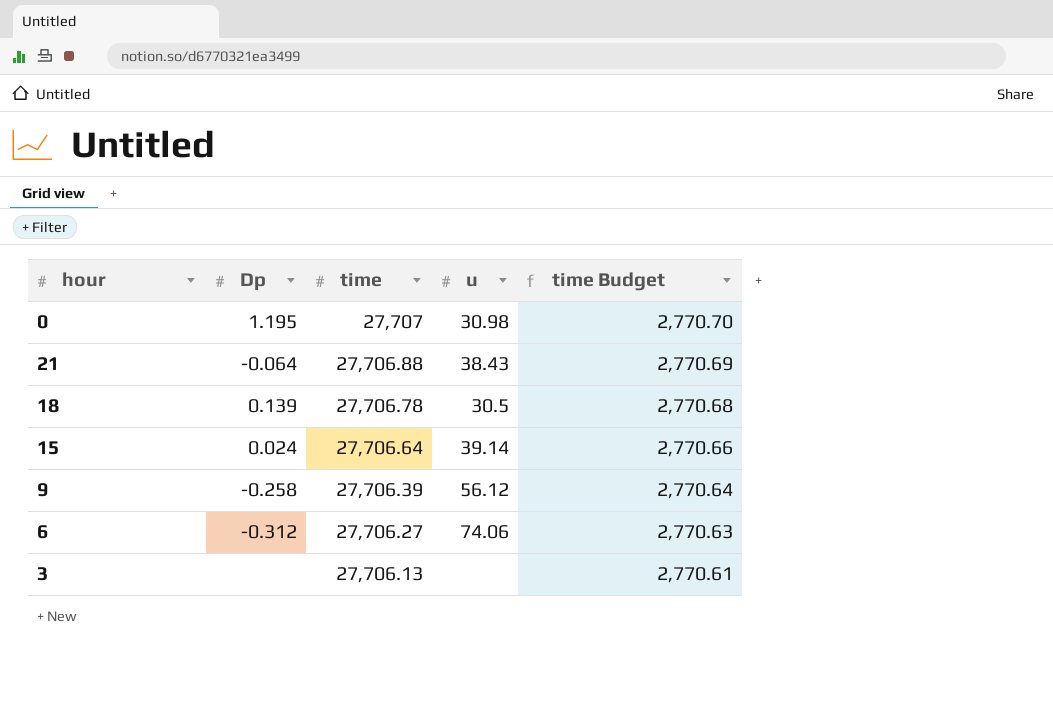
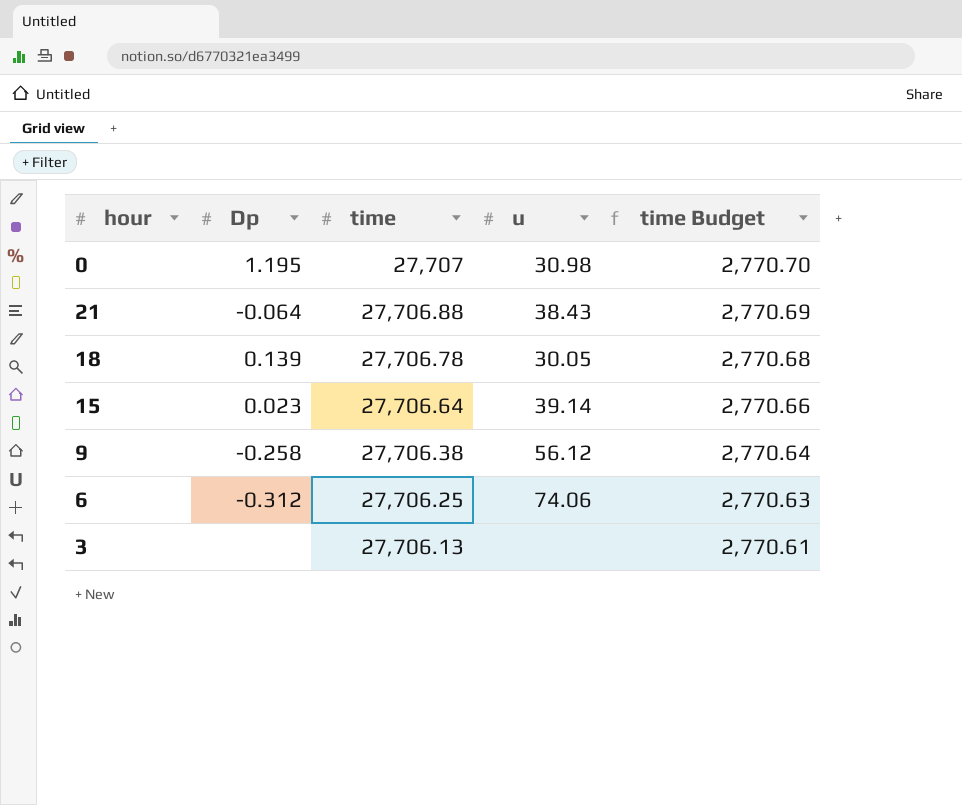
18 | u: 30.5 -> 30.05
15 | Dp: 0.024 -> 0.023
9 | time: 27,706.39 -> 27,706.38
6 | time: 27,706.27 -> 27,706.25

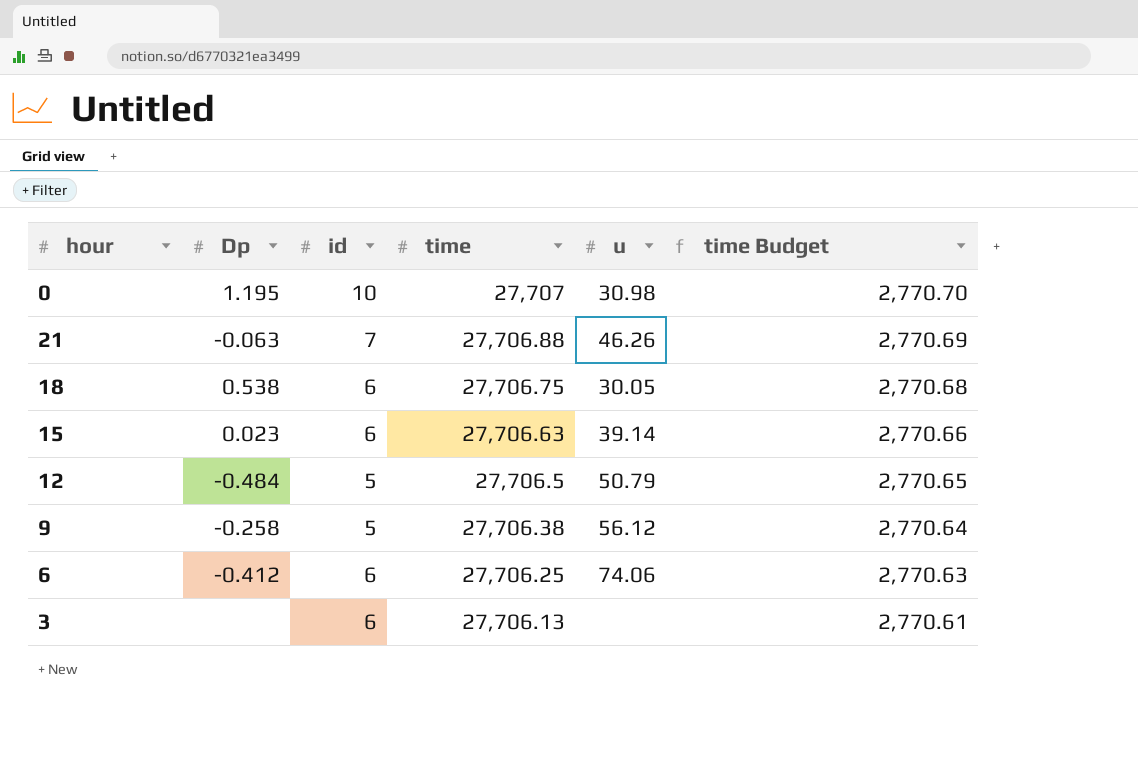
column id | position: none -> 3
21 | Dp: -0.064 -> -0.063
21 | u: 38.43 -> 46.26
18 | Dp: 0.139 -> 0.538
18 | time: 27,706.78 -> 27,706.75
15 | time: 27,706.64 -> 27,706.63
row 12: none -> -0.484 | 5 | 27,706.5 | 50.79 | 2,770.65
6 | Dp: -0.312 -> -0.412

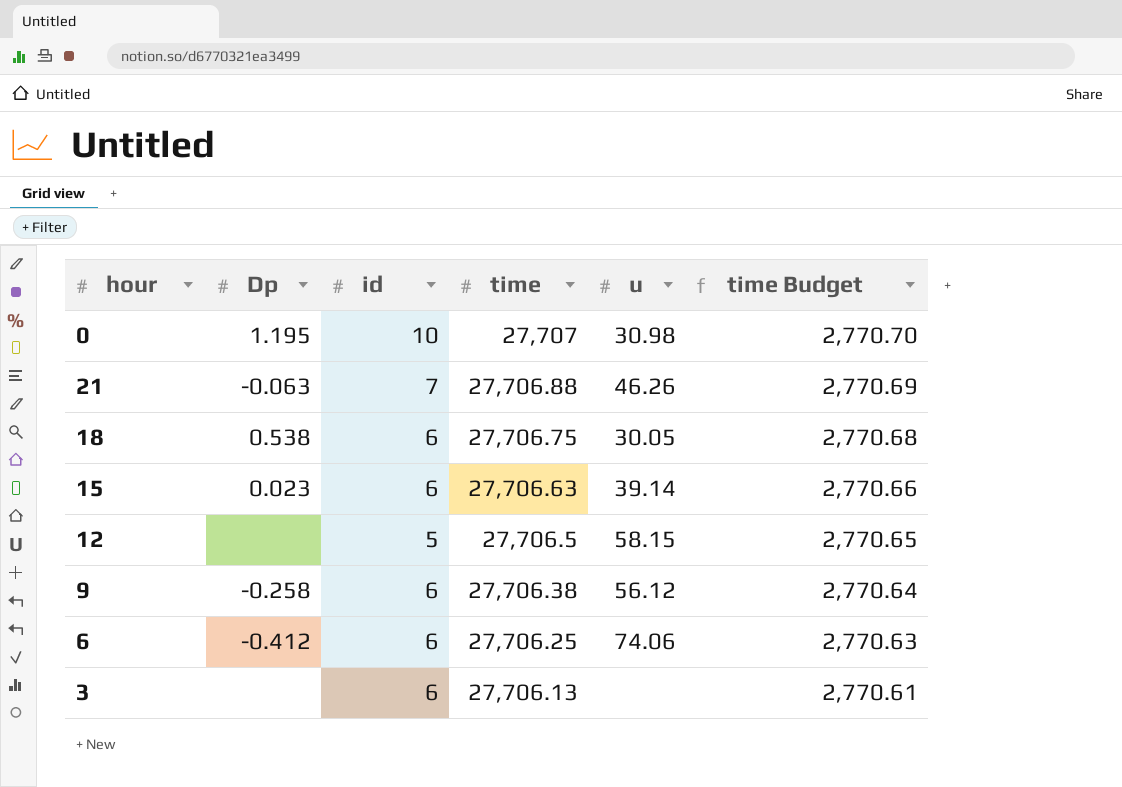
12 | Dp: -0.484 -> none
12 | u: 50.79 -> 58.15
9 | id: 5 -> 6

